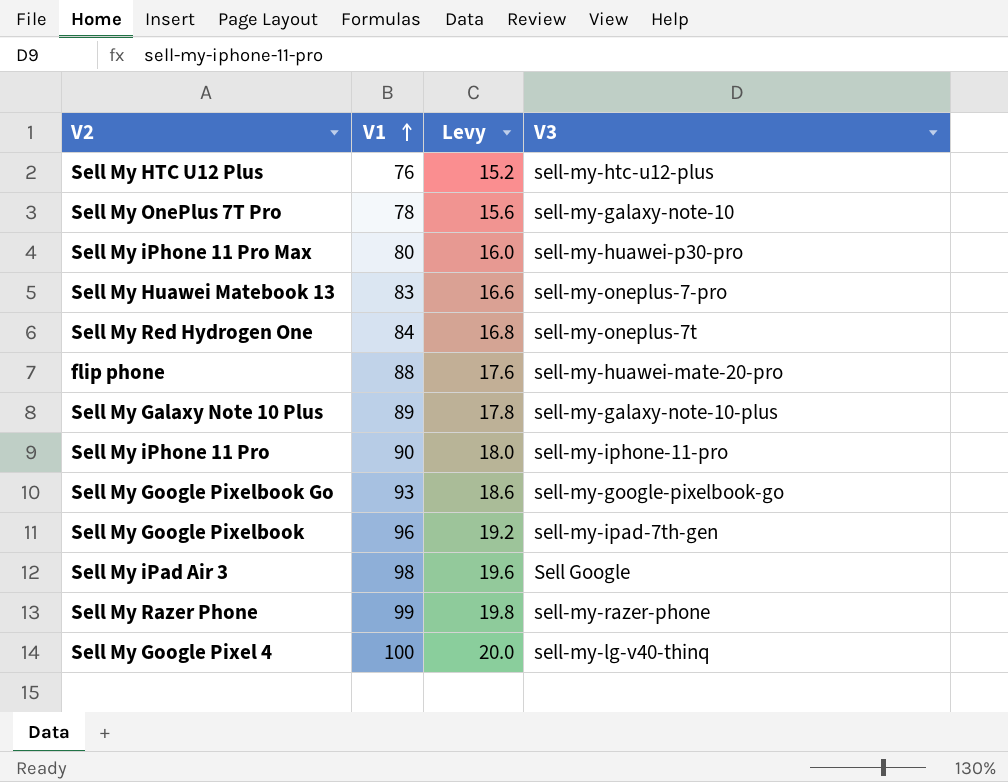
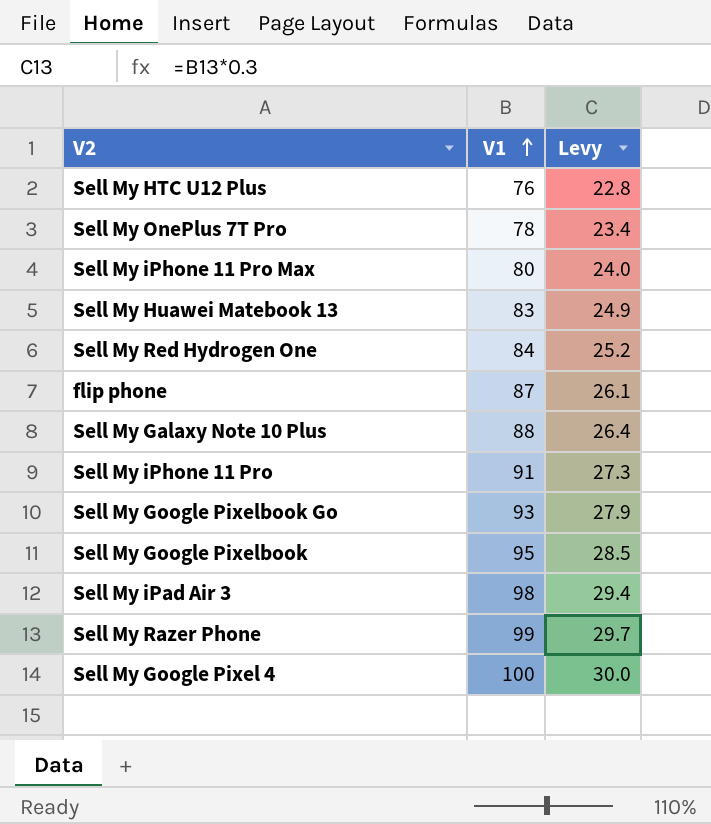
column V3 | position: 4 -> none
column Levy | formula: [V1] * 0.2 -> [V1] * 0.3
flip phone | V1: 88 -> 87
Sell My Galaxy Note 10 Plus | V1: 89 -> 88
Sell My iPhone 11 Pro | V1: 90 -> 91
Sell My Google Pixelbook | V1: 96 -> 95

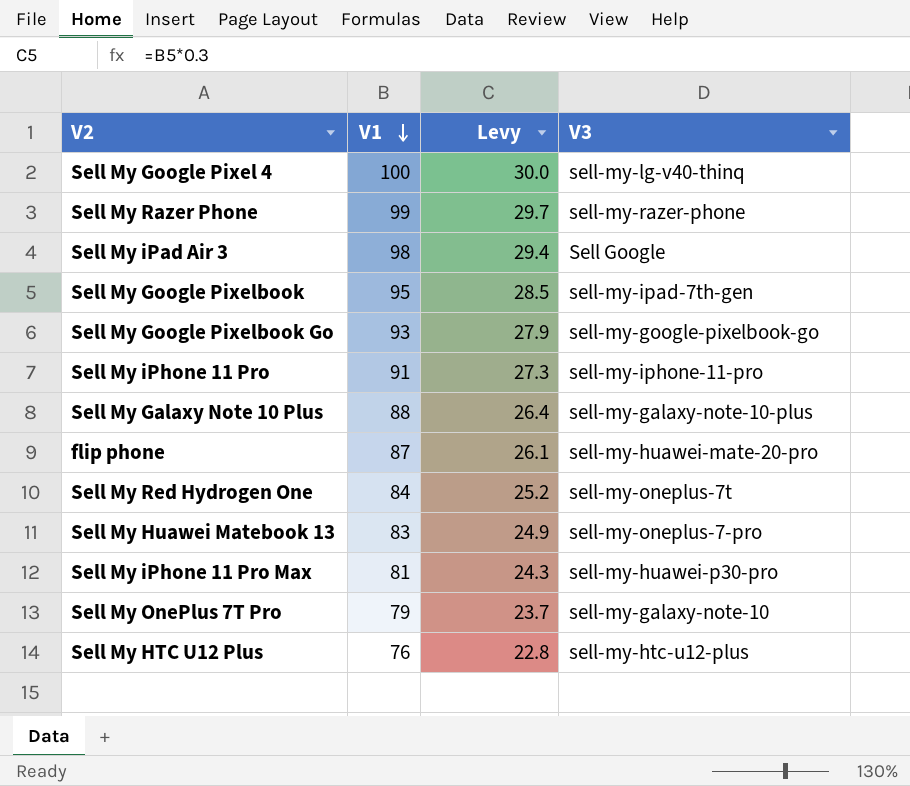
row order: V1 ascending -> V1 descending
column V3 | position: none -> 4
Sell My iPhone 11 Pro Max | V1: 80 -> 81
Sell My iPhone 11 Pro Max | Levy: 24.0 -> 24.3
Sell My OnePlus 7T Pro | V1: 78 -> 79
Sell My OnePlus 7T Pro | Levy: 23.4 -> 23.7

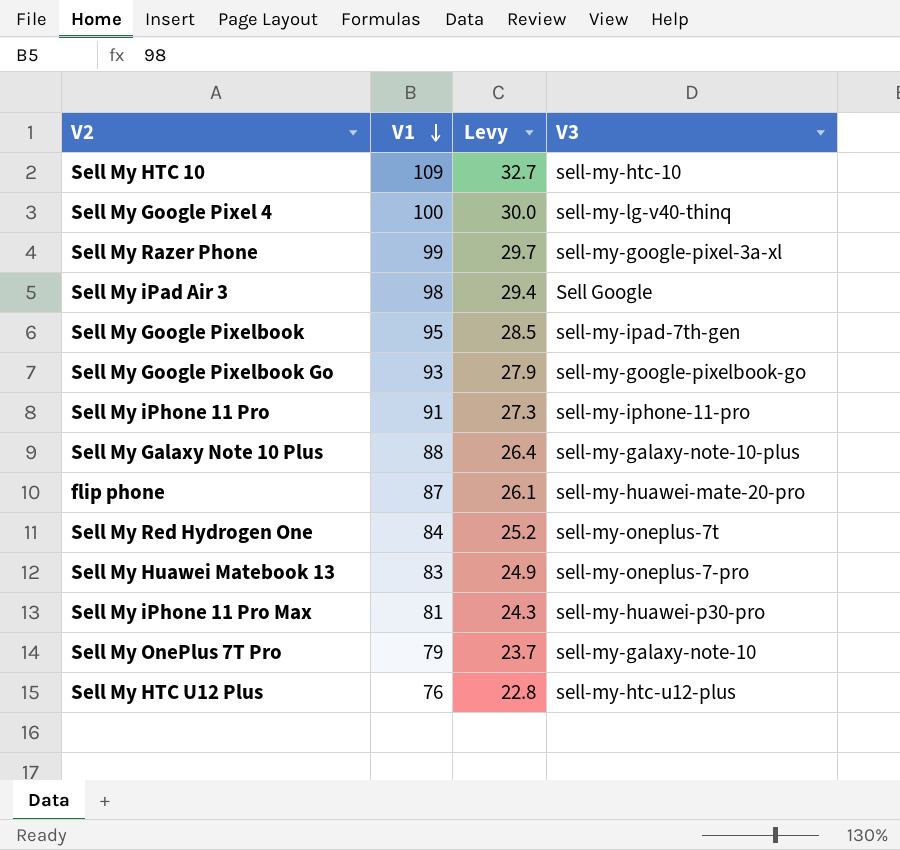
row Sell My HTC 10: none -> 109 | 32.7 | sell-my-htc-10
Sell My Razer Phone | V3: sell-my-razer-phone -> sell-my-google-pixel-3a-xl

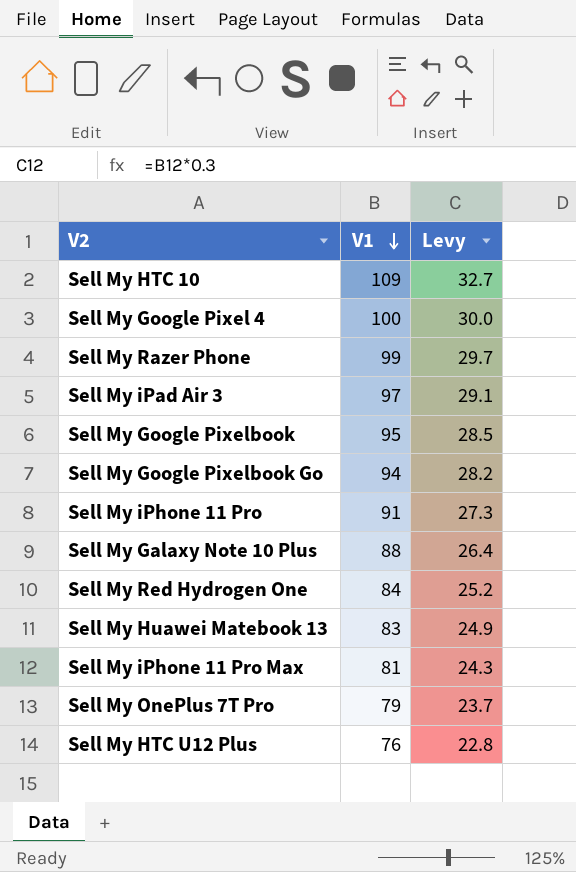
column V3 | position: 4 -> none
row flip phone: 87 | 26.1 | sell-my-huawei-mate-20-pro -> none
Sell My iPad Air 3 | V1: 98 -> 97
Sell My iPad Air 3 | Levy: 29.4 -> 29.1
Sell My Google Pixelbook Go | V1: 93 -> 94
Sell My Google Pixelbook Go | Levy: 27.9 -> 28.2

